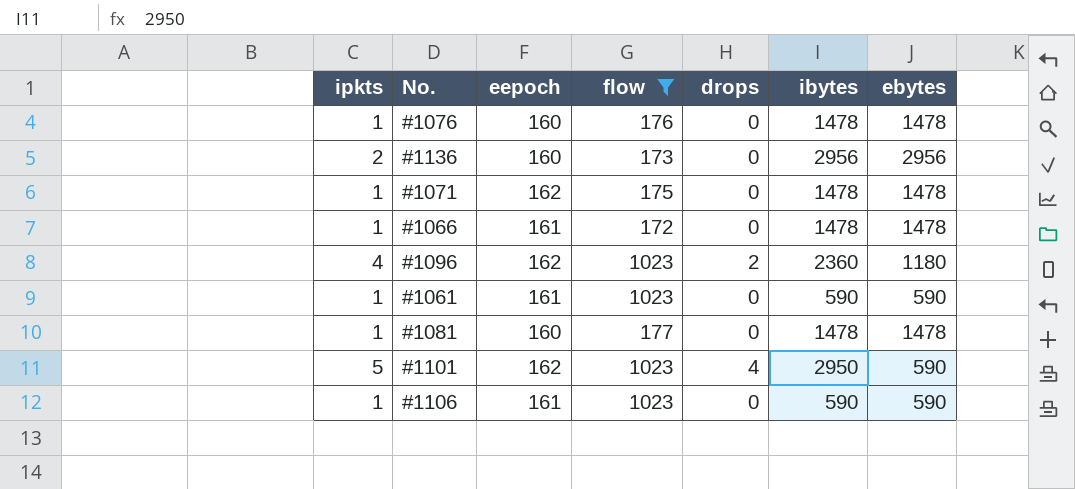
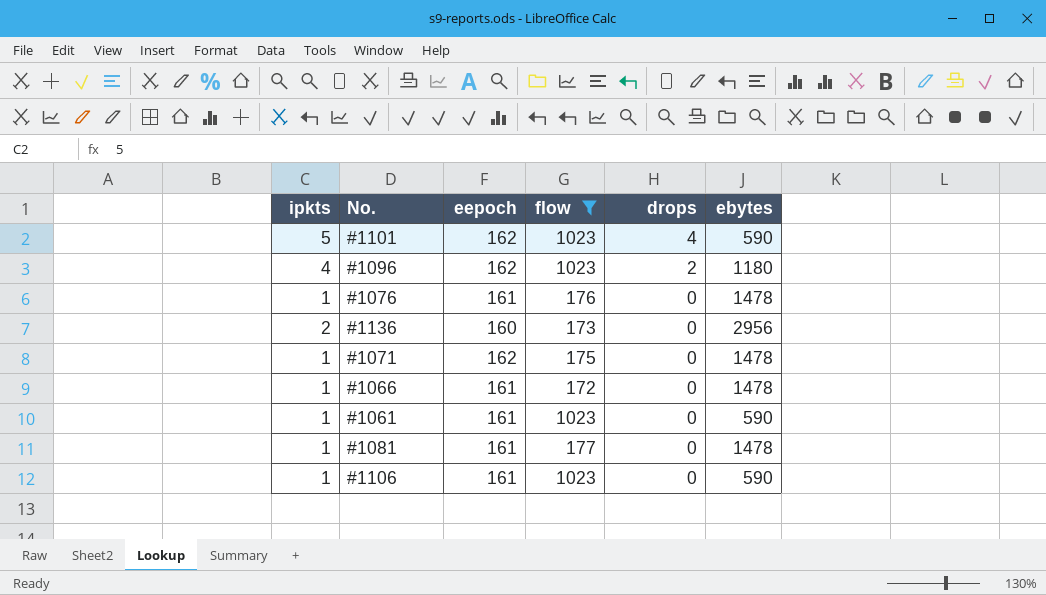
row order: none -> drops descending
column ibytes | position: 6 -> none
#1076 | eepoch: 160 -> 161
#1081 | eepoch: 160 -> 161

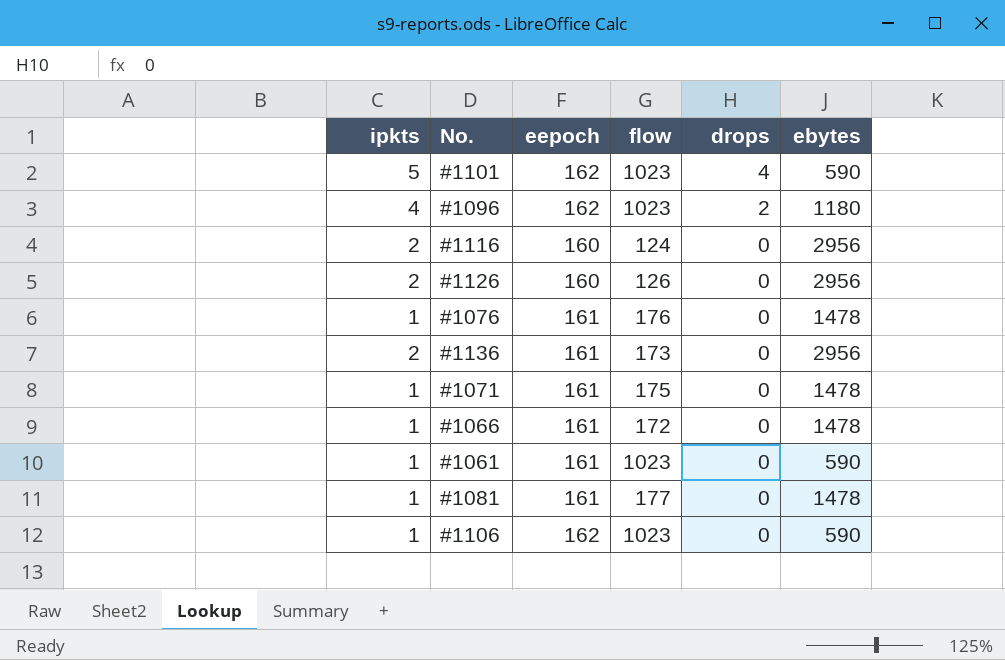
filter: flow >= 172 -> none
#1136 | eepoch: 160 -> 161
#1071 | eepoch: 162 -> 161
#1106 | eepoch: 161 -> 162

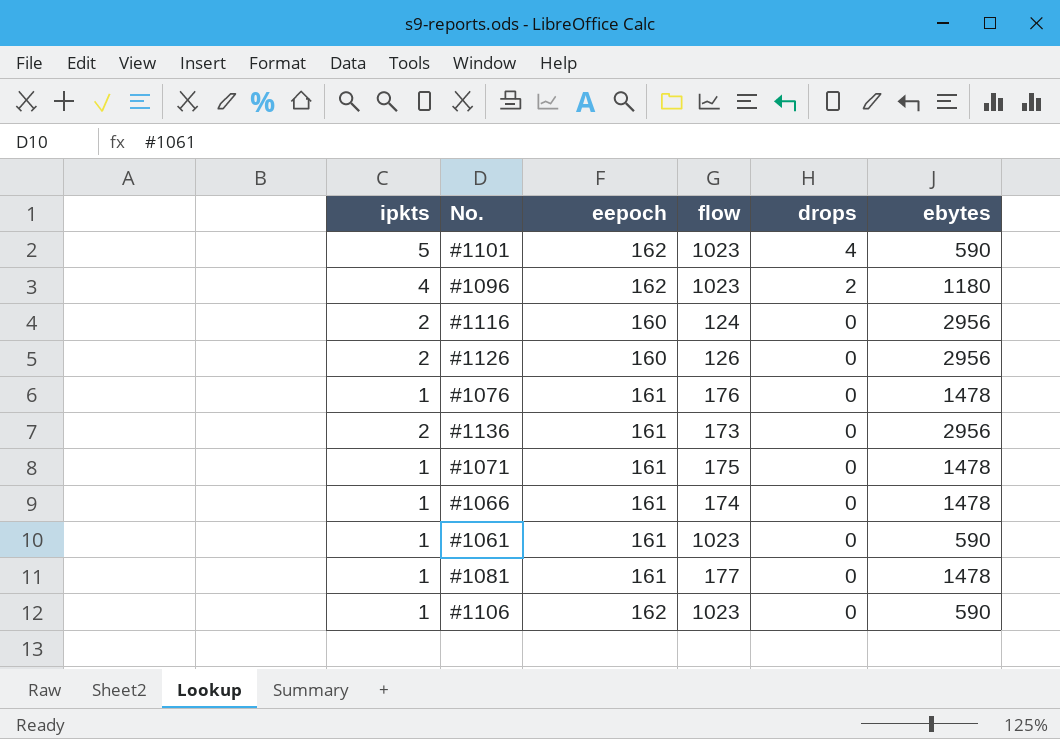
#1066 | flow: 172 -> 174

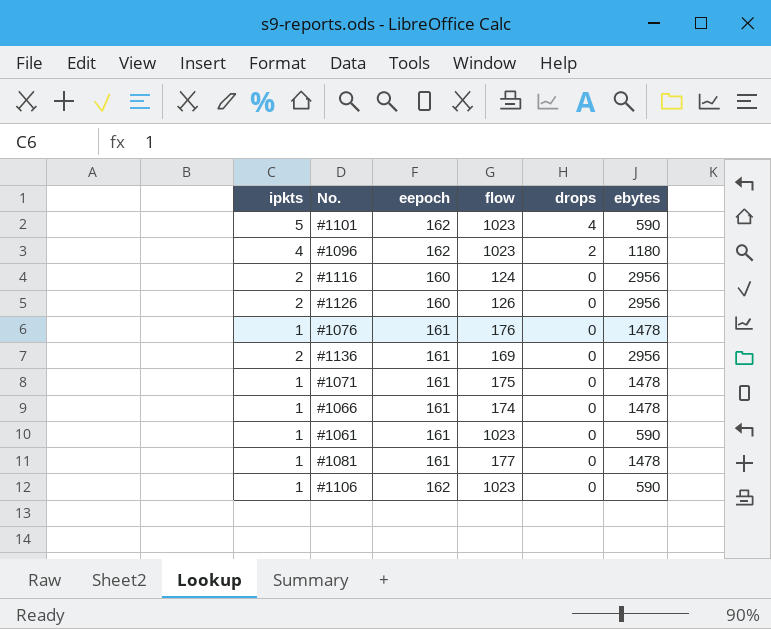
#1136 | flow: 173 -> 169

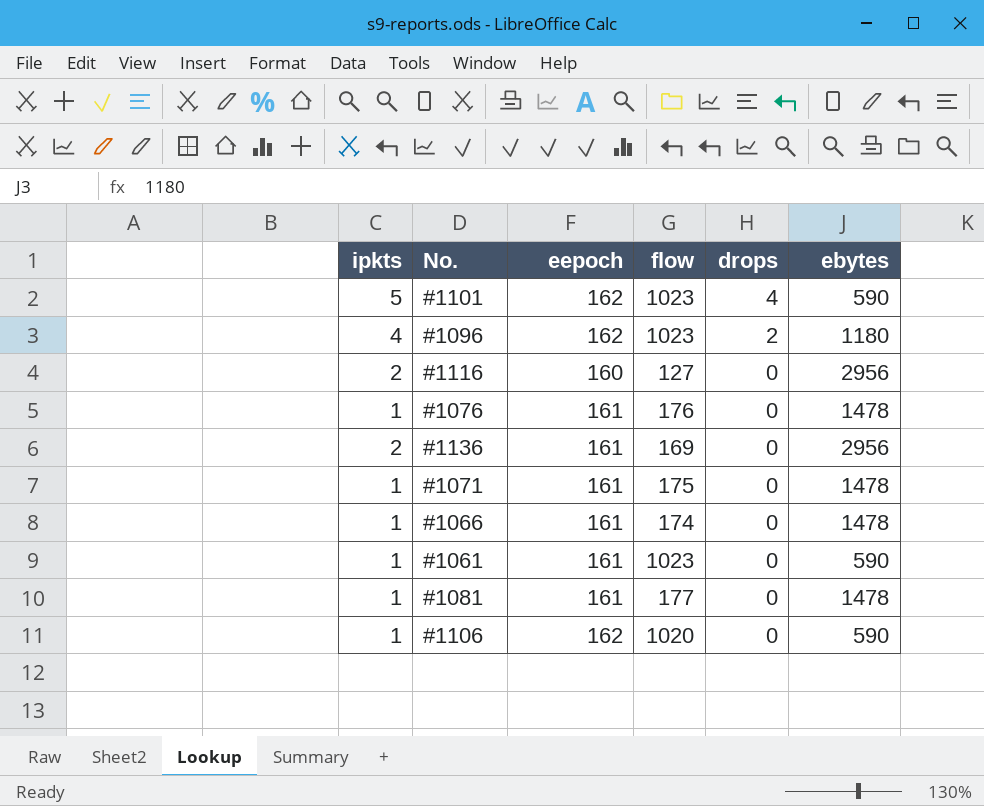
row #1126: 2 | 160 | 126 | 0 | 2956 -> none
#1116 | flow: 124 -> 127
#1106 | flow: 1023 -> 1020

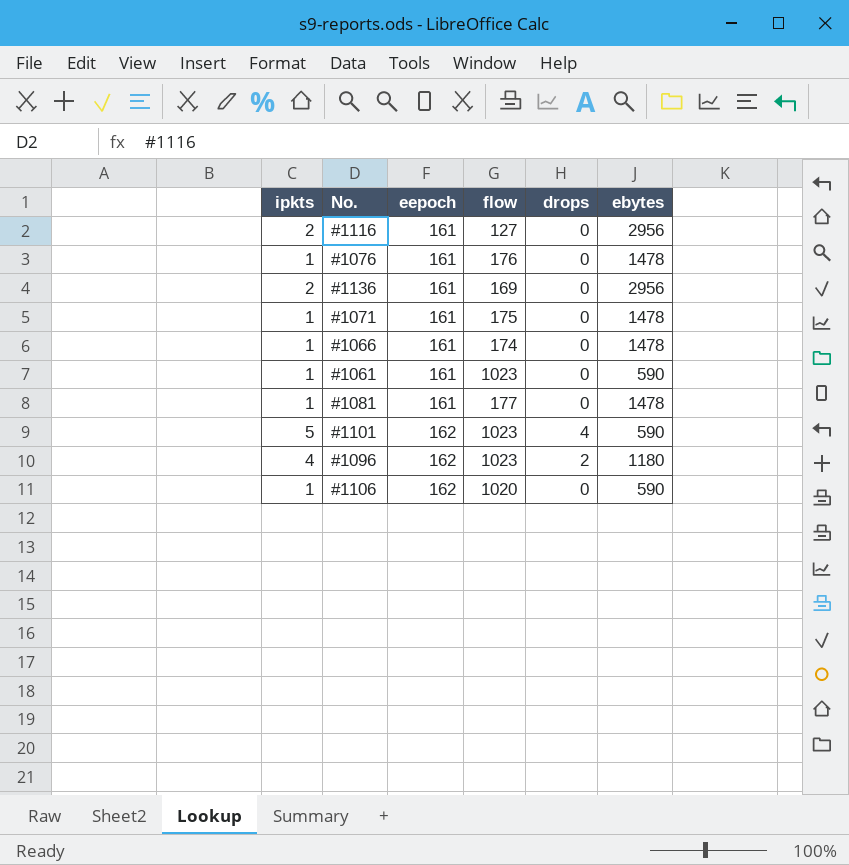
row order: drops descending -> eepoch ascending
#1116 | eepoch: 160 -> 161

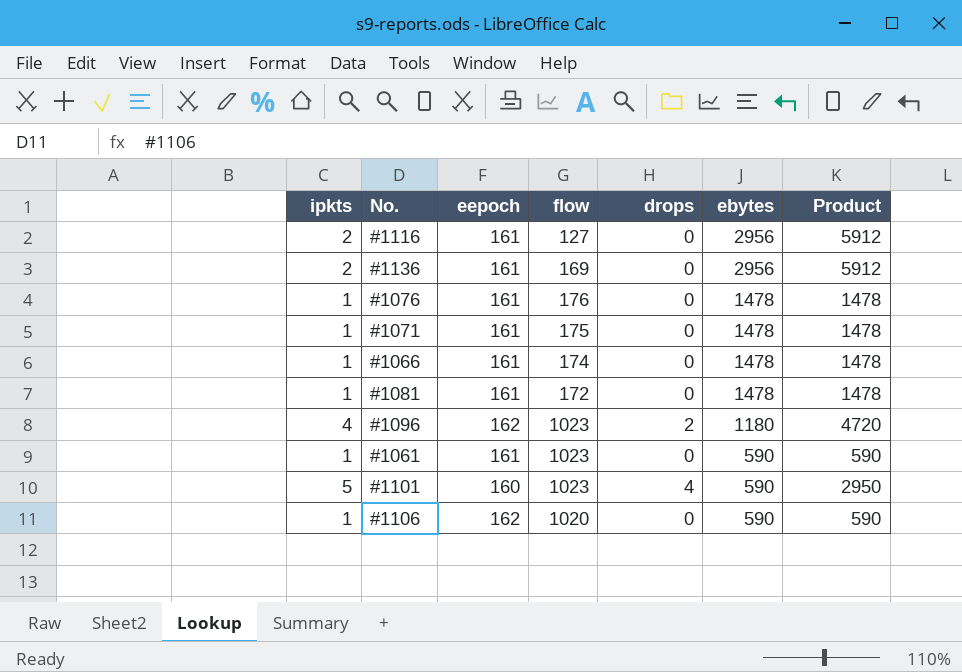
row order: eepoch ascending -> ebytes descending
column Product | formula: none -> [ipkts] * [ebytes]
#1081 | flow: 177 -> 172
#1101 | eepoch: 162 -> 160

